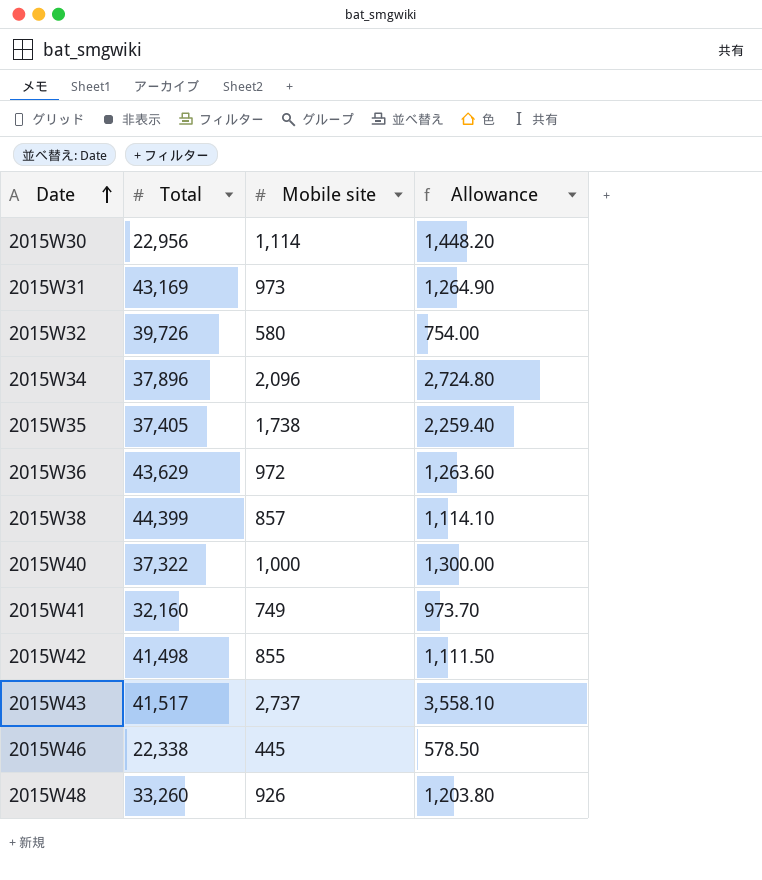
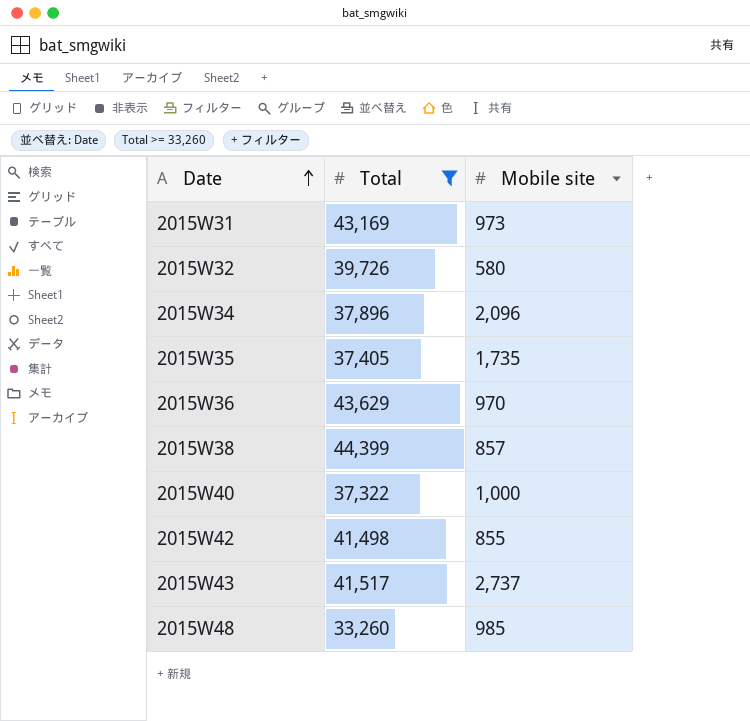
filter: none -> Total >= 33,260
column Allowance | formula: [Mobile site] * 1.3 -> none
2015W35 | Mobile site: 1,738 -> 1,735
2015W36 | Mobile site: 972 -> 970
2015W48 | Mobile site: 926 -> 985

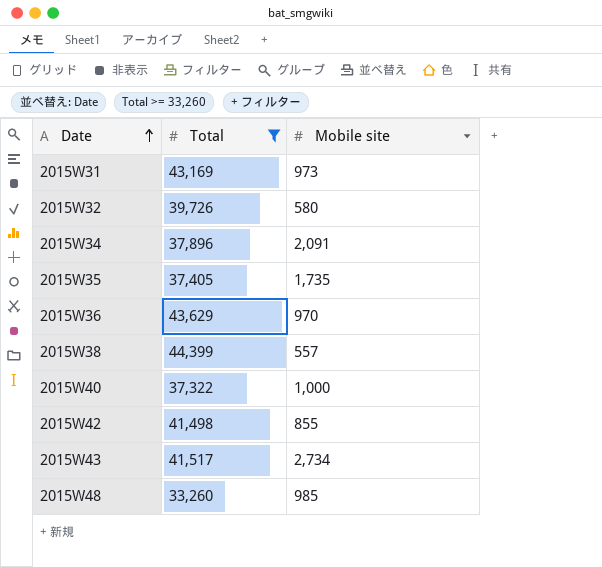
2015W34 | Mobile site: 2,096 -> 2,091
2015W38 | Mobile site: 857 -> 557
2015W43 | Mobile site: 2,737 -> 2,734

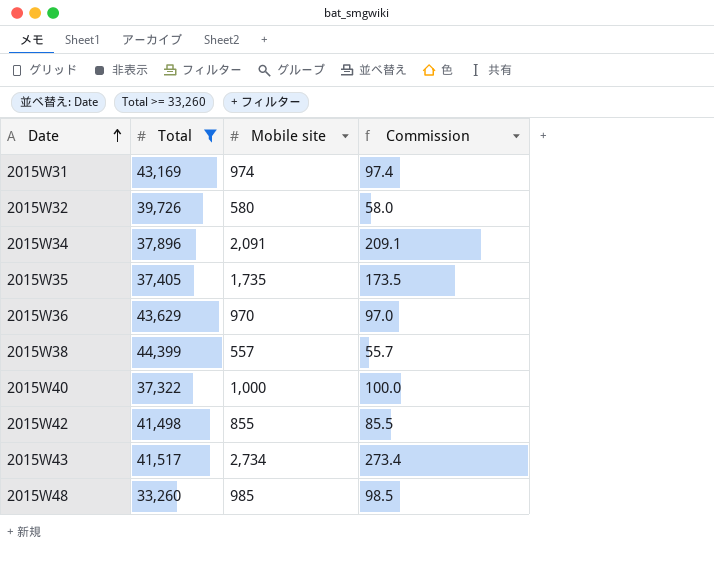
column Commission | formula: none -> [Mobile site] * 0.1
2015W31 | Mobile site: 973 -> 974

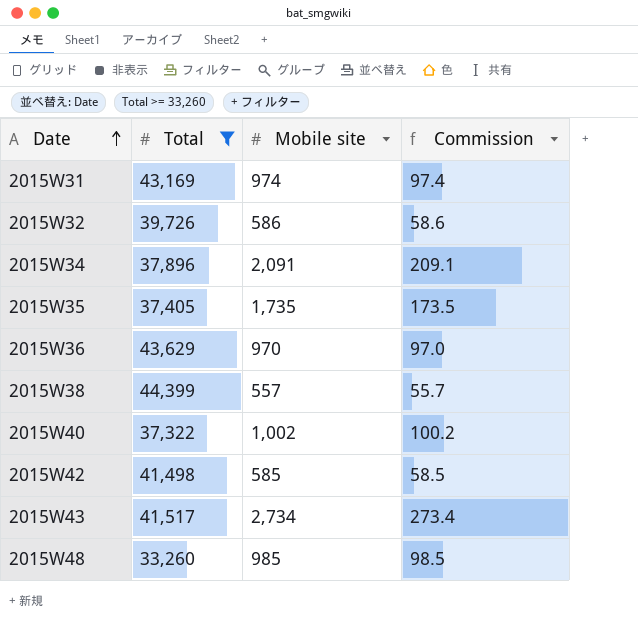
2015W32 | Mobile site: 580 -> 586
2015W32 | Commission: 58.0 -> 58.6
2015W40 | Mobile site: 1,000 -> 1,002
2015W40 | Commission: 100.0 -> 100.2
2015W42 | Mobile site: 855 -> 585
2015W42 | Commission: 85.5 -> 58.5

